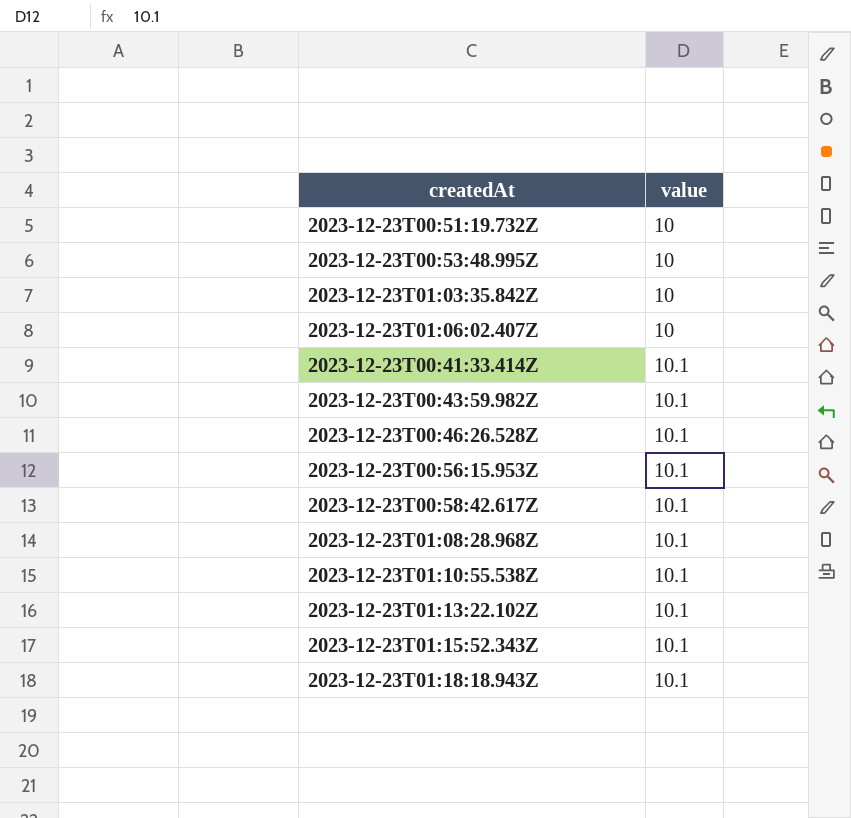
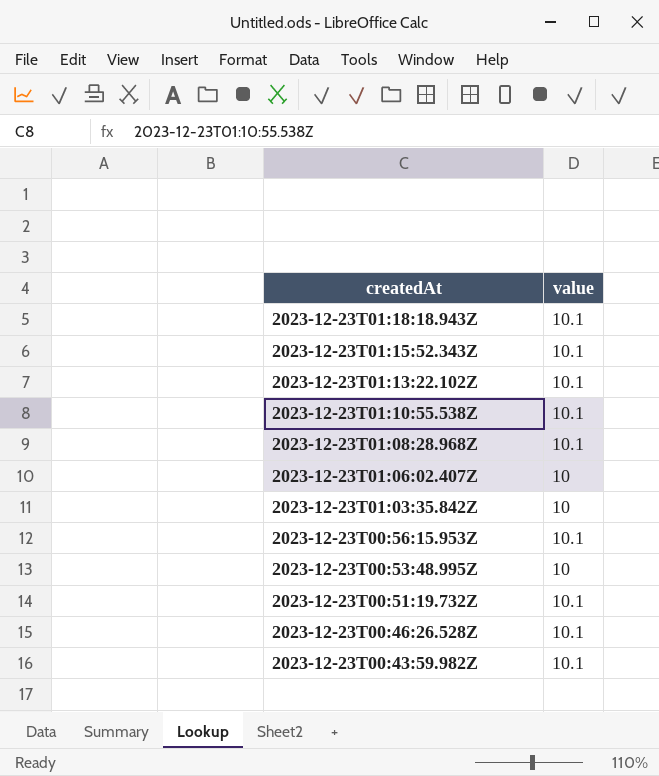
row order: value ascending -> createdAt descending
row 2023-12-23T00:41:33.414Z: 10.1 -> none
row 2023-12-23T00:58:42.617Z: 10.1 -> none
2023-12-23T00:51:19.732Z | value: 10 -> 10.1

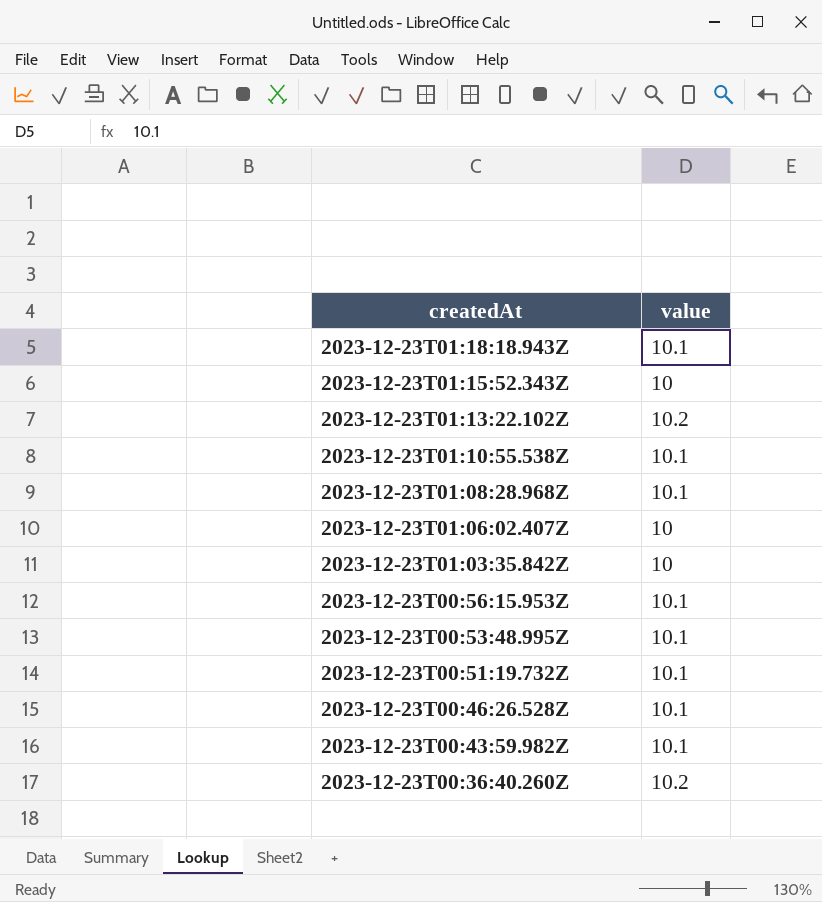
2023-12-23T01:15:52.343Z | value: 10.1 -> 10
2023-12-23T01:13:22.102Z | value: 10.1 -> 10.2
2023-12-23T00:53:48.995Z | value: 10 -> 10.1
row 2023-12-23T00:36:40.260Z: none -> 10.2

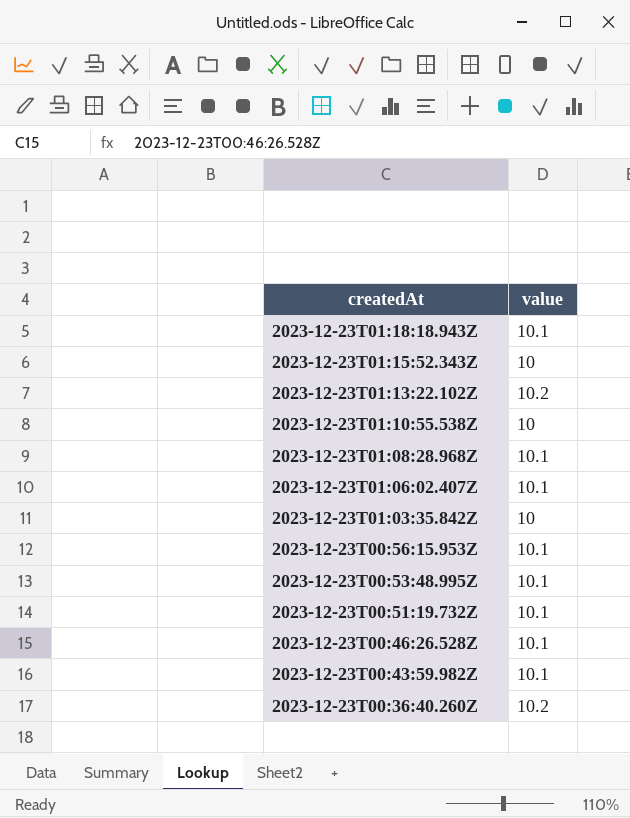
2023-12-23T01:10:55.538Z | value: 10.1 -> 10
2023-12-23T01:06:02.407Z | value: 10 -> 10.1

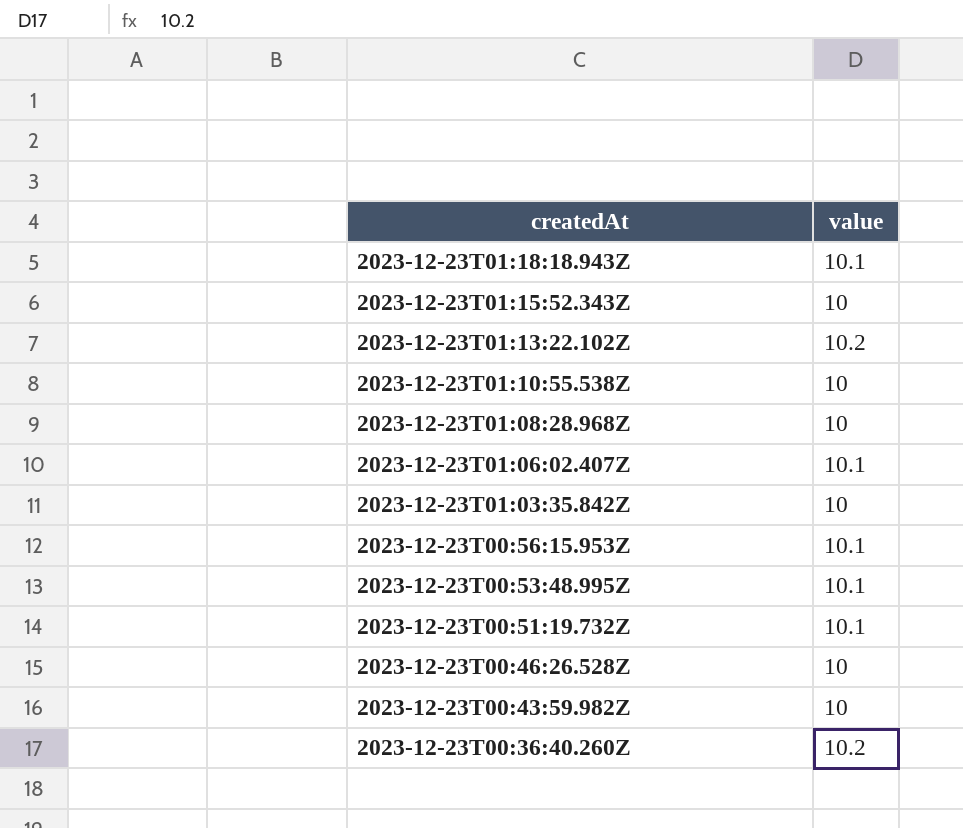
2023-12-23T01:08:28.968Z | value: 10.1 -> 10
2023-12-23T00:46:26.528Z | value: 10.1 -> 10
2023-12-23T00:43:59.982Z | value: 10.1 -> 10

